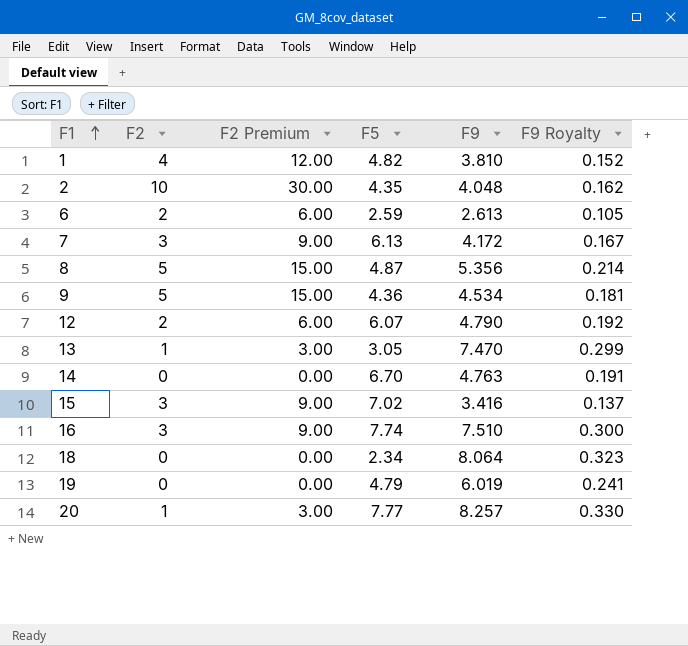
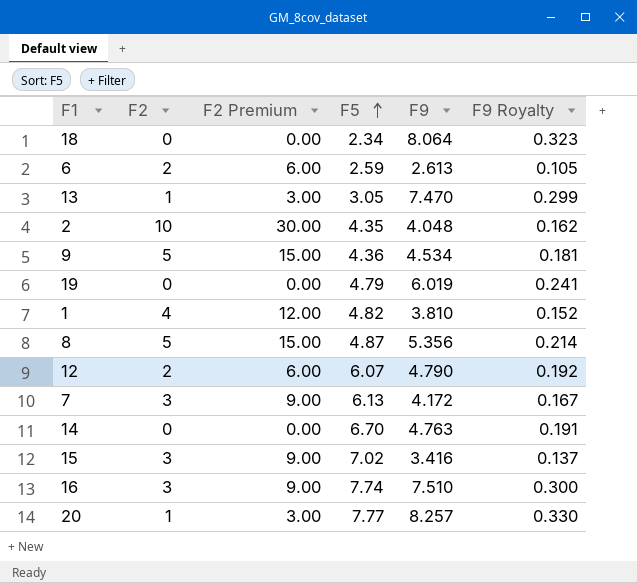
row order: F1 ascending -> F5 ascending

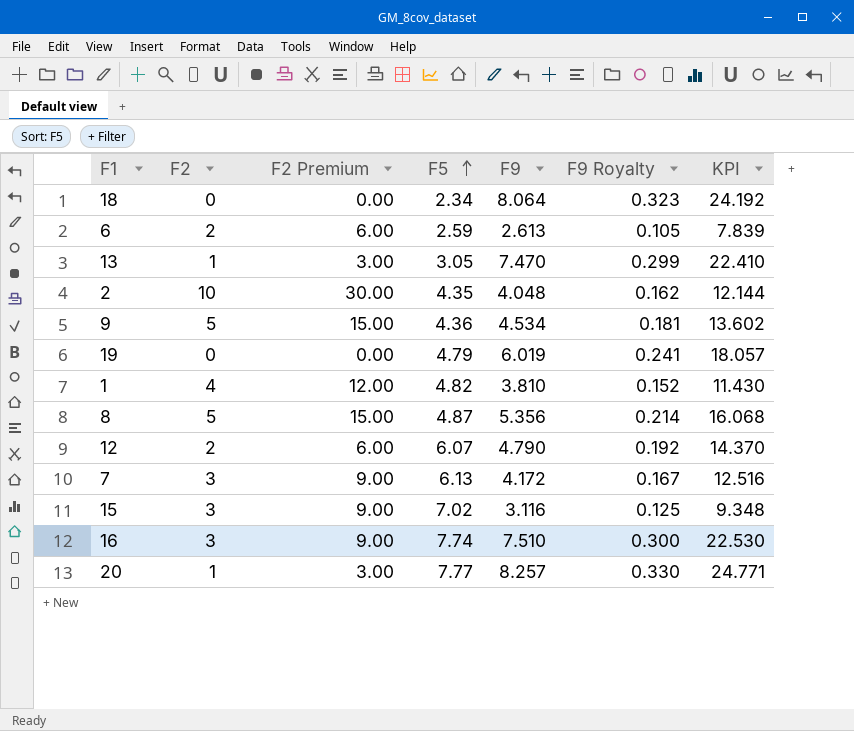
column KPI | formula: none -> [F9] * 3
row 14: 0 | 0.00 | 6.70 | 4.763 | 0.191 -> none
15 | F9: 3.416 -> 3.116
15 | F9 Royalty: 0.137 -> 0.125

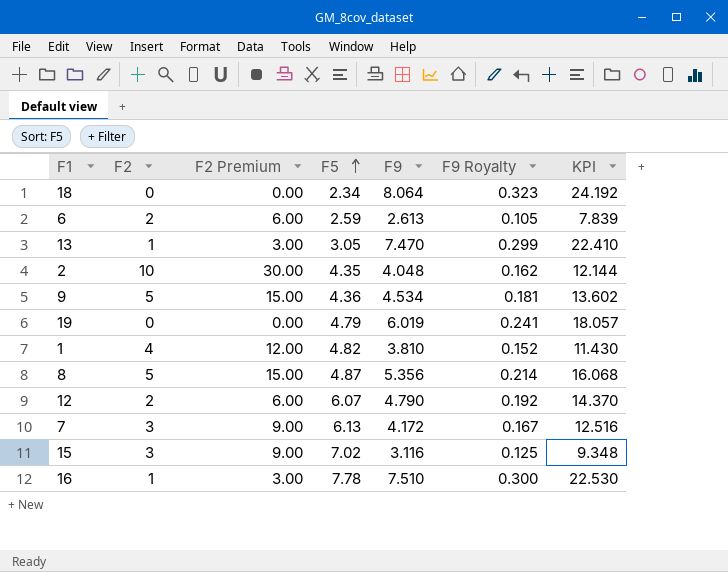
row 20: 1 | 3.00 | 7.77 | 8.257 | 0.330 | 24.771 -> none
16 | F2: 3 -> 1
16 | F2 Premium: 9.00 -> 3.00
16 | F5: 7.74 -> 7.78

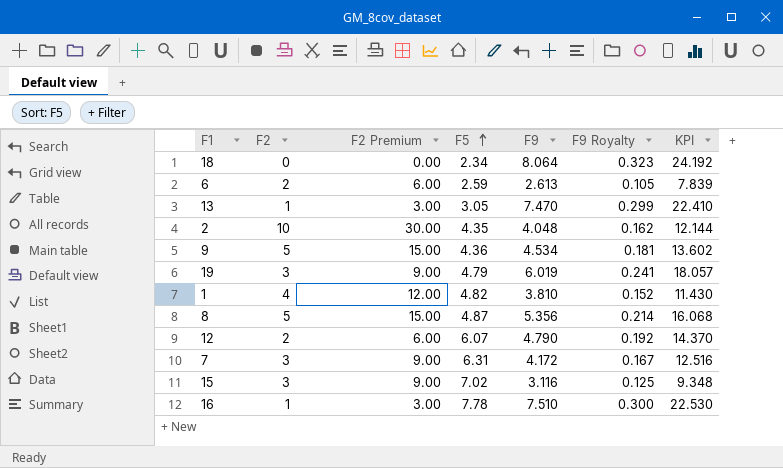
19 | F2: 0 -> 3
19 | F2 Premium: 0.00 -> 9.00
7 | F5: 6.13 -> 6.31

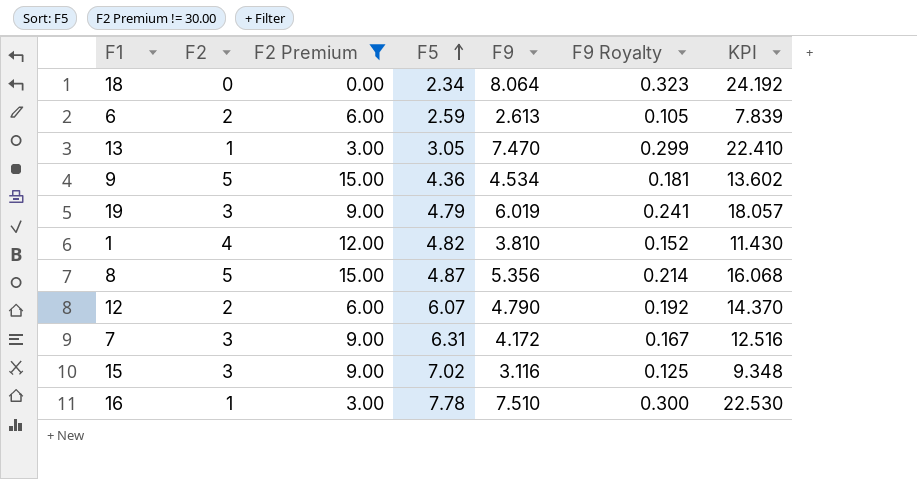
filter: none -> F2 Premium != 30.00

